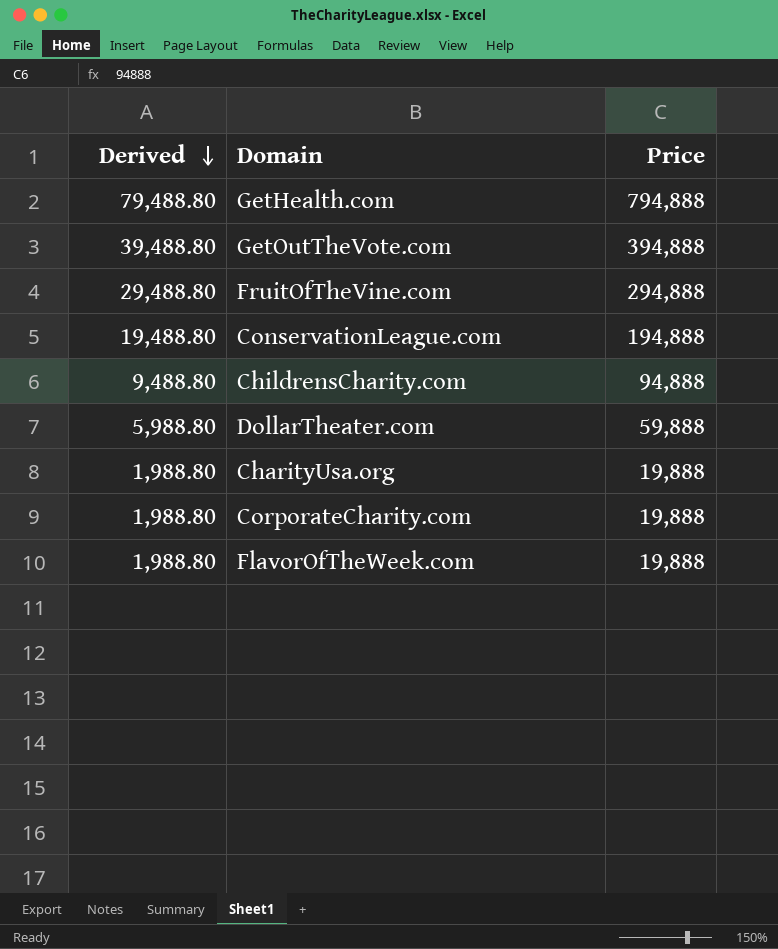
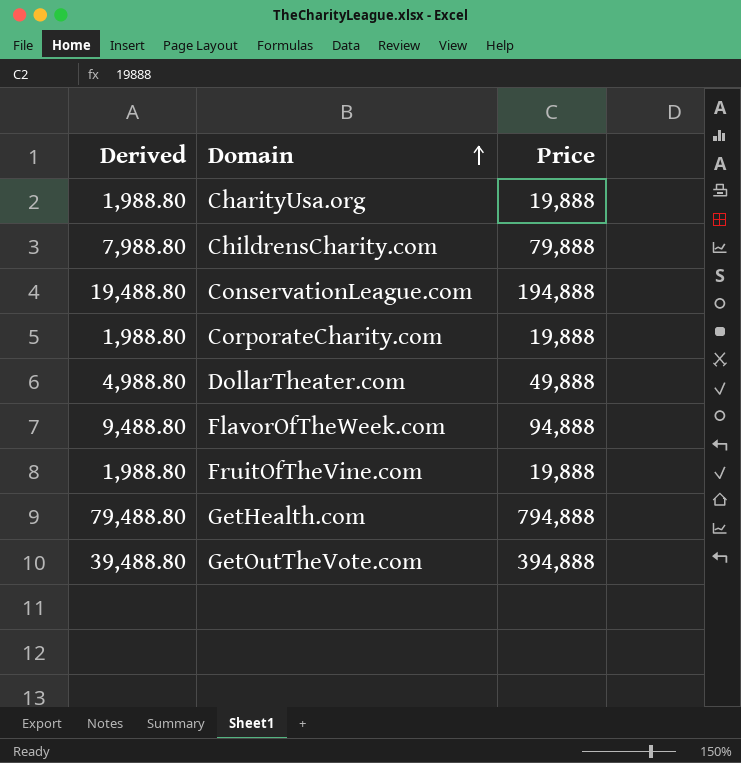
row order: Derived descending -> Domain ascending
ChildrensCharity.com | Derived: 9,488.80 -> 7,988.80
ChildrensCharity.com | Price: 94,888 -> 79,888
DollarTheater.com | Derived: 5,988.80 -> 4,988.80
DollarTheater.com | Price: 59,888 -> 49,888
FlavorOfTheWeek.com | Derived: 1,988.80 -> 9,488.80
FlavorOfTheWeek.com | Price: 19,888 -> 94,888
FruitOfTheVine.com | Derived: 29,488.80 -> 1,988.80
FruitOfTheVine.com | Price: 294,888 -> 19,888

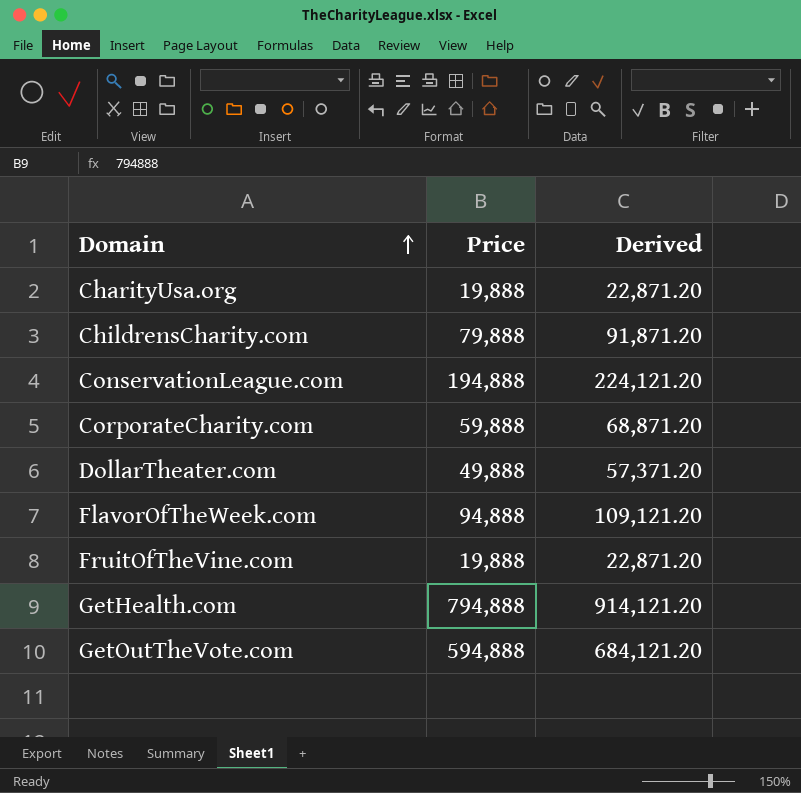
column Derived | formula: [Price] * 0.1 -> [Price] * 1.15
column Derived | position: 1 -> 3
CorporateCharity.com | Price: 19,888 -> 59,888
GetOutTheVote.com | Price: 394,888 -> 594,888

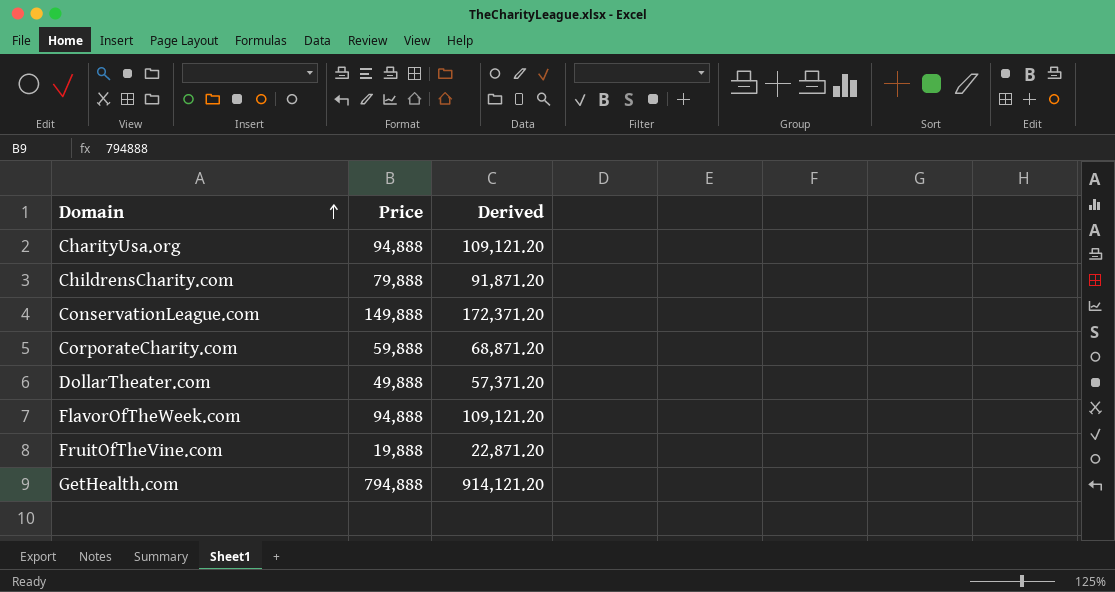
row GetOutTheVote.com: 594,888 | 684,121.20 -> none
CharityUsa.org | Price: 19,888 -> 94,888
CharityUsa.org | Derived: 22,871.20 -> 109,121.20
ConservationLeague.com | Price: 194,888 -> 149,888
ConservationLeague.com | Derived: 224,121.20 -> 172,371.20

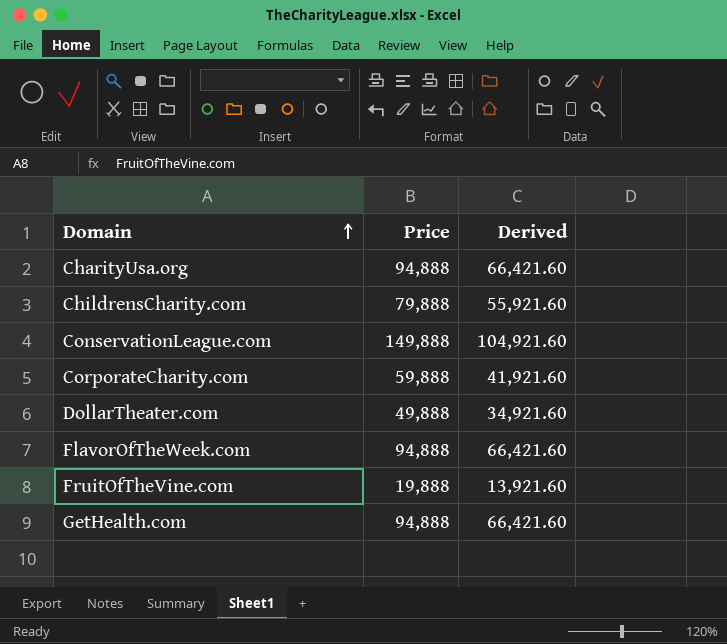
column Derived | formula: [Price] * 1.15 -> [Price] * 0.7
GetHealth.com | Price: 794,888 -> 94,888

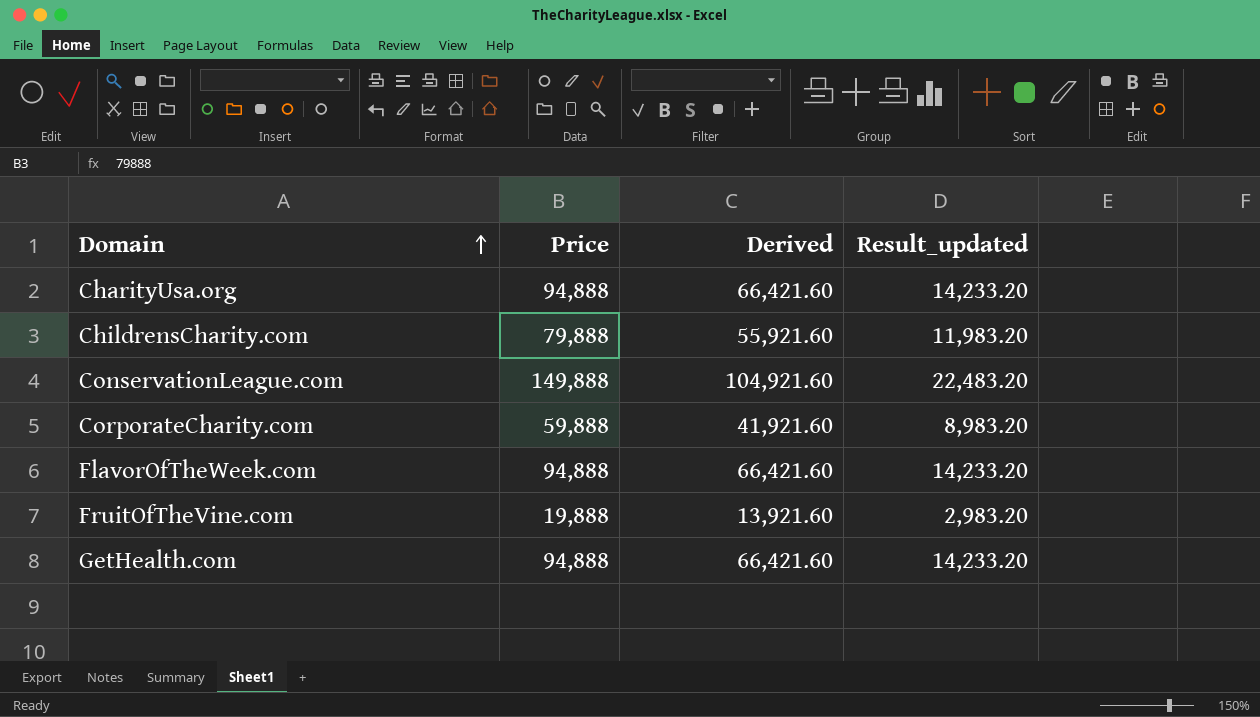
column Result_updated | formula: none -> [Price] * 0.15
row DollarTheater.com: 49,888 | 34,921.60 -> none

